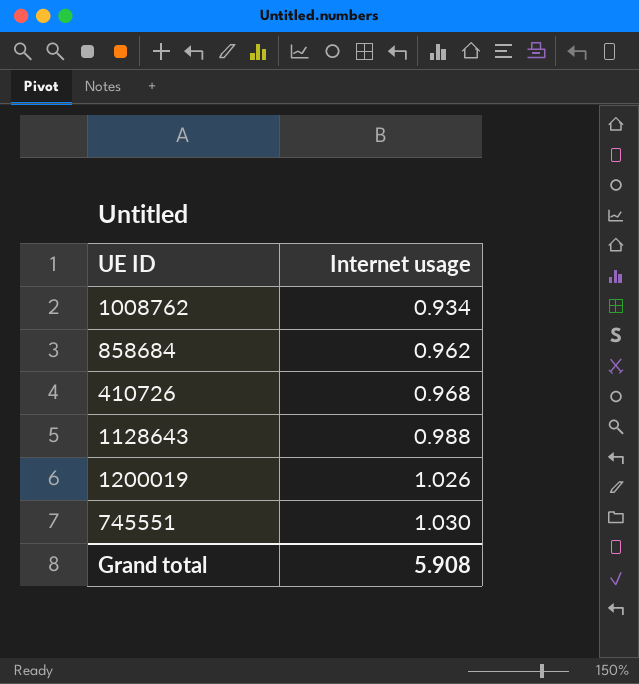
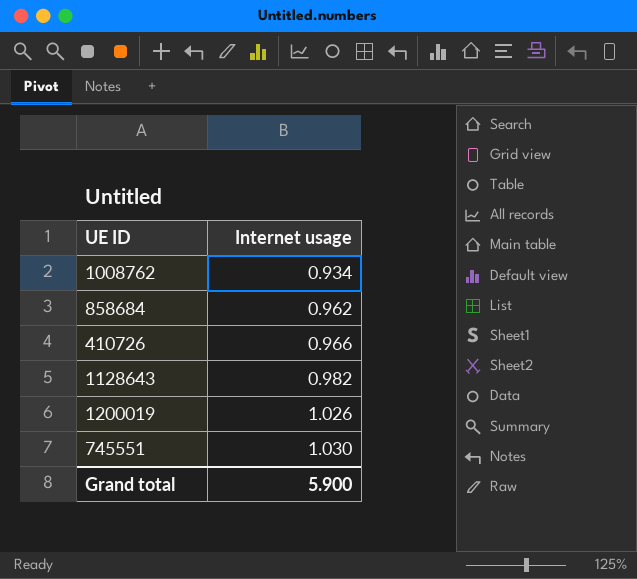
410726 | Internet usage: 0.968 -> 0.966
1128643 | Internet usage: 0.988 -> 0.982
Grand total | Internet usage: 5.908 -> 5.900

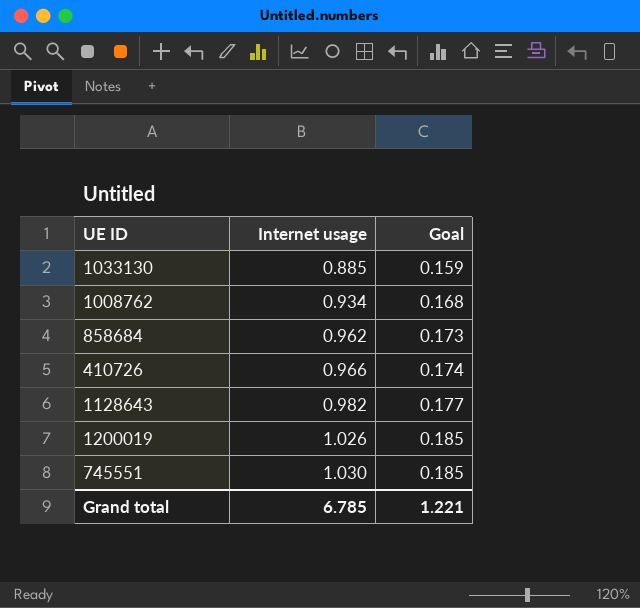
column Goal | formula: none -> [Internet usage] * 0.18
row 1033130: none -> 0.885 | 0.159
Grand total | Internet usage: 5.900 -> 6.785

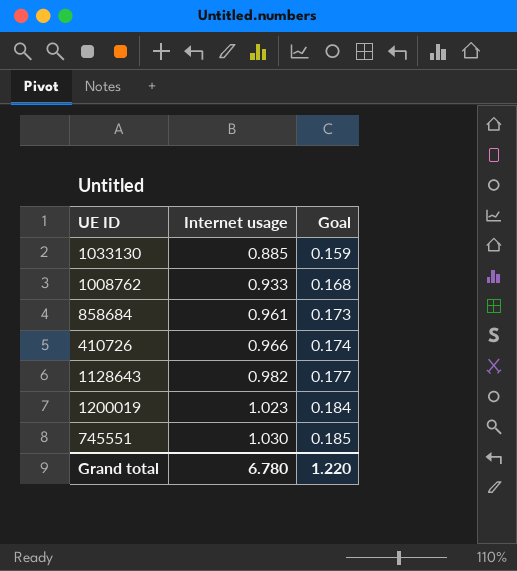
1008762 | Internet usage: 0.934 -> 0.933
858684 | Internet usage: 0.962 -> 0.961
1200019 | Internet usage: 1.026 -> 1.023
1200019 | Goal: 0.185 -> 0.184
Grand total | Internet usage: 6.785 -> 6.780
Grand total | Goal: 1.221 -> 1.220

